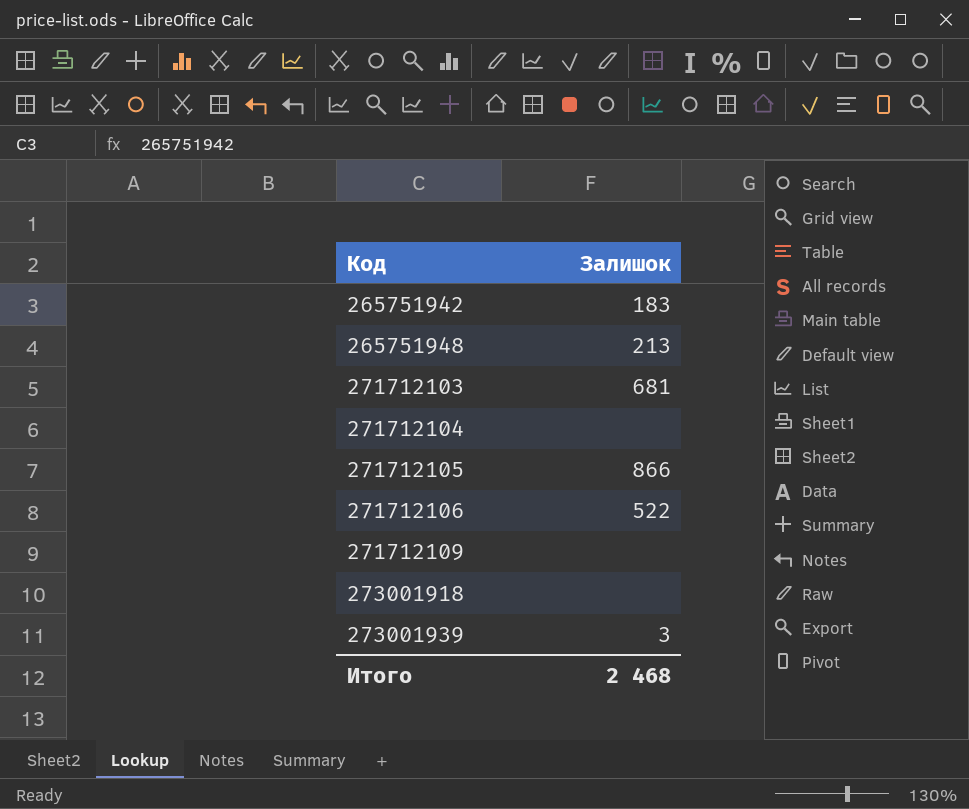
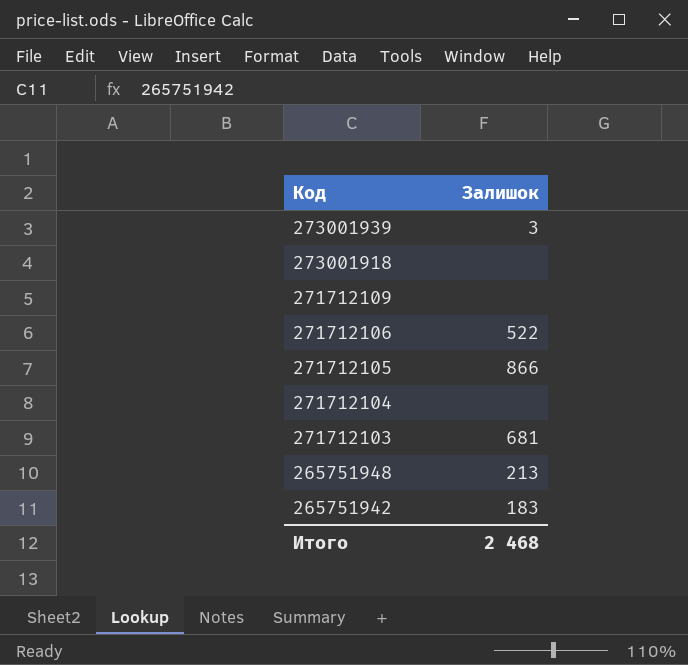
row order: Код ascending -> Код descending

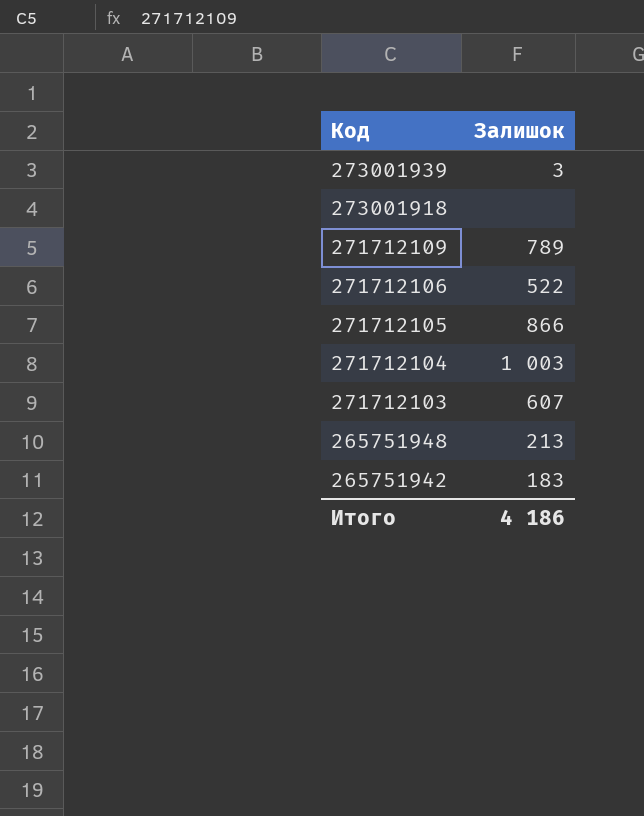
271712109 | Залишок: none -> 789
271712104 | Залишок: none -> 1 003
271712103 | Залишок: 681 -> 607
Итого | Залишок: 2 468 -> 4 186

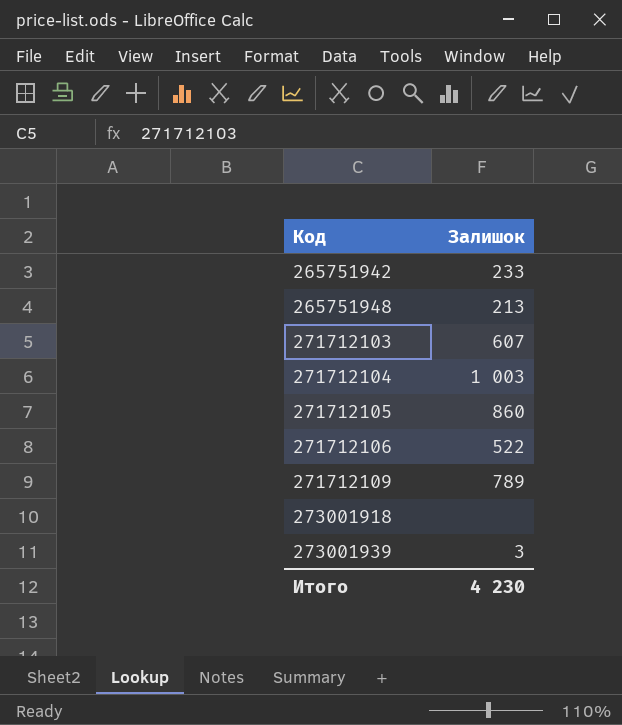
row order: Код descending -> Код ascending
265751942 | Залишок: 183 -> 233
271712105 | Залишок: 866 -> 860
Итого | Залишок: 4 186 -> 4 230

